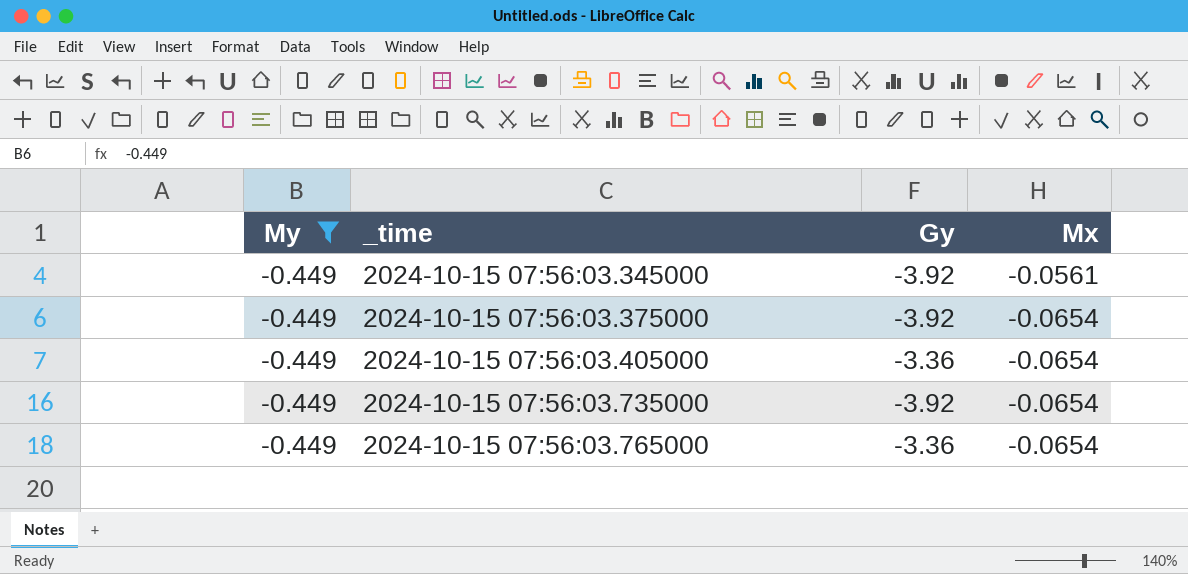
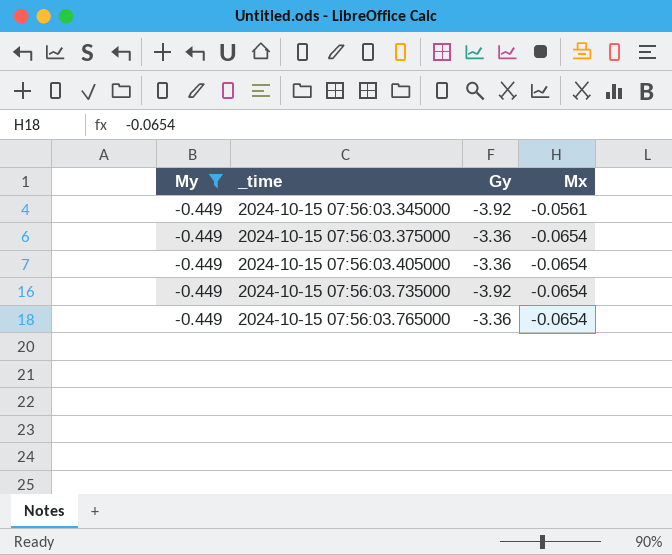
2024-10-15 07:56:03.375000 | Gy: -3.92 -> -3.36

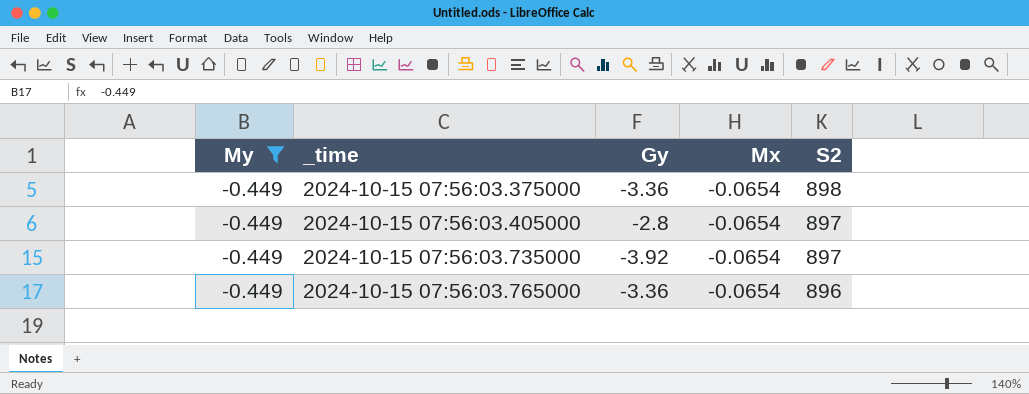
column S2 | position: none -> 5
row 2024-10-15 07:56:03.345000: -0.449 | -3.92 | -0.0561 -> none
2024-10-15 07:56:03.405000 | Gy: -3.36 -> -2.8

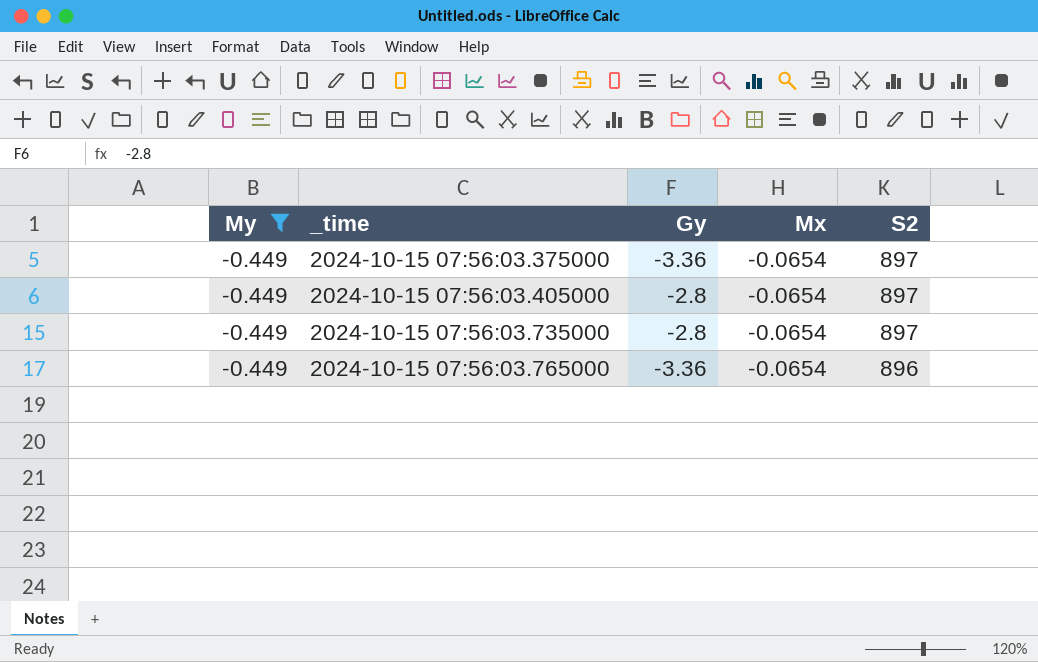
2024-10-15 07:56:03.375000 | S2: 898 -> 897
2024-10-15 07:56:03.735000 | Gy: -3.92 -> -2.8

